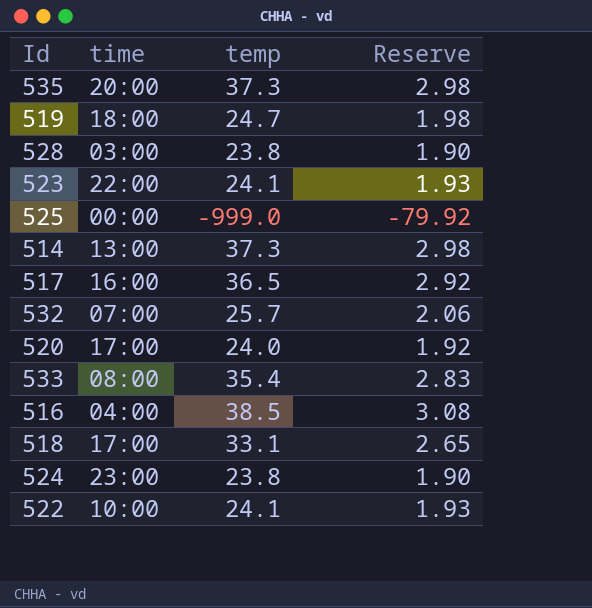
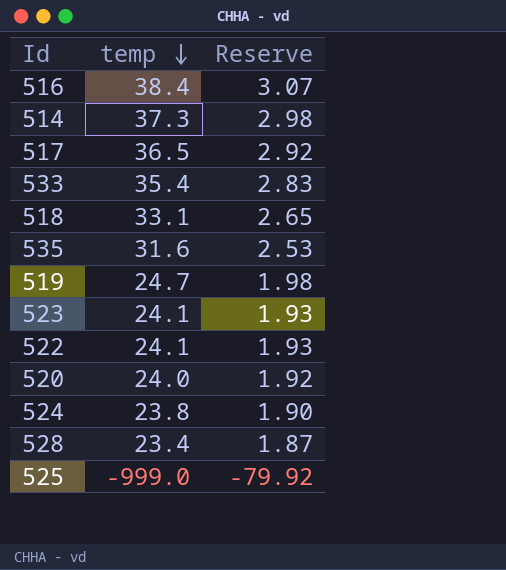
row order: none -> temp descending
column time | position: 2 -> none
row 532: 07:00 | 25.7 | 2.06 -> none
516 | temp: 38.5 -> 38.4
516 | Reserve: 3.08 -> 3.07
535 | temp: 37.3 -> 31.6
535 | Reserve: 2.98 -> 2.53
528 | temp: 23.8 -> 23.4
528 | Reserve: 1.90 -> 1.87

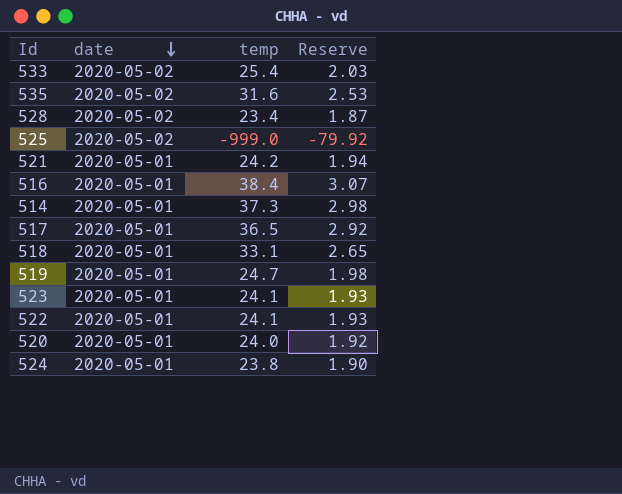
row order: temp descending -> date descending
column date | position: none -> 2
533 | temp: 35.4 -> 25.4
533 | Reserve: 2.83 -> 2.03
row 521: none -> 2020-05-01 | 24.2 | 1.94

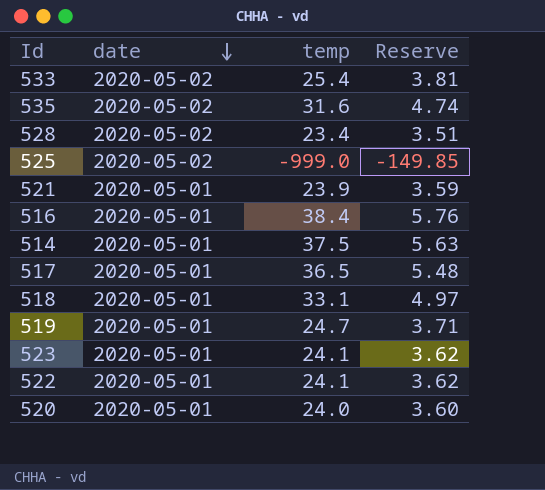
column Reserve | formula: [temp] * 0.08 -> [temp] * 0.15
row 524: 2020-05-01 | 23.8 | 1.90 -> none
521 | temp: 24.2 -> 23.9
514 | temp: 37.3 -> 37.5

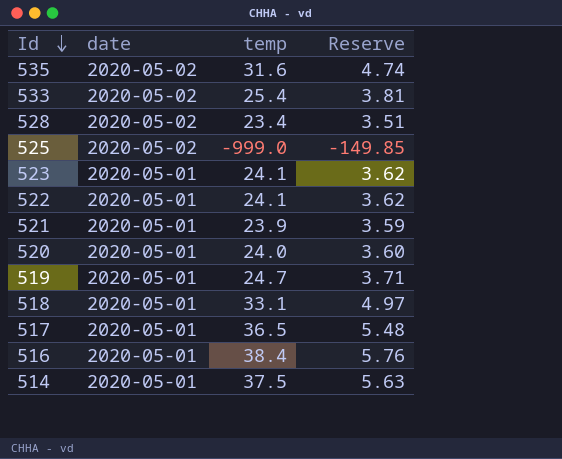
row order: date descending -> Id descending

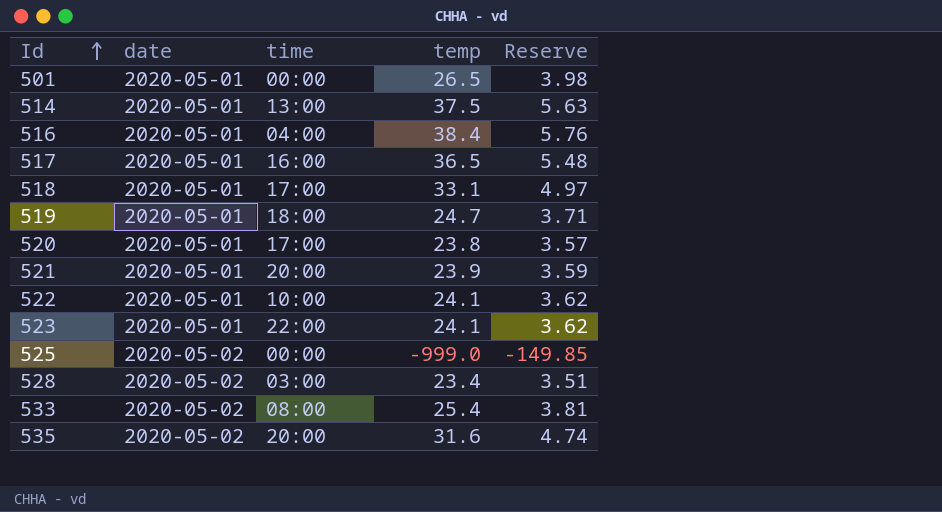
row order: Id descending -> Id ascending
column time | position: none -> 3
row 501: none -> 2020-05-01 | 00:00 | 26.5 | 3.98
520 | temp: 24.0 -> 23.8
520 | Reserve: 3.60 -> 3.57

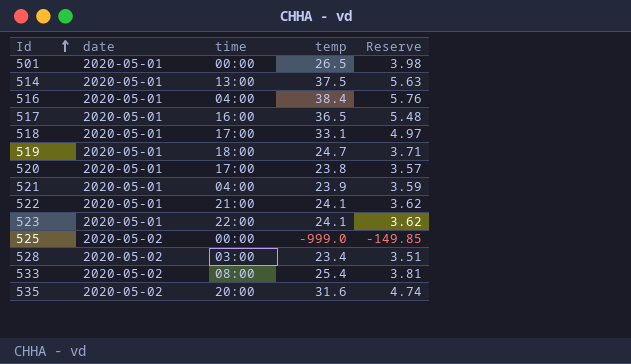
521 | time: 20:00 -> 04:00
522 | time: 10:00 -> 21:00

